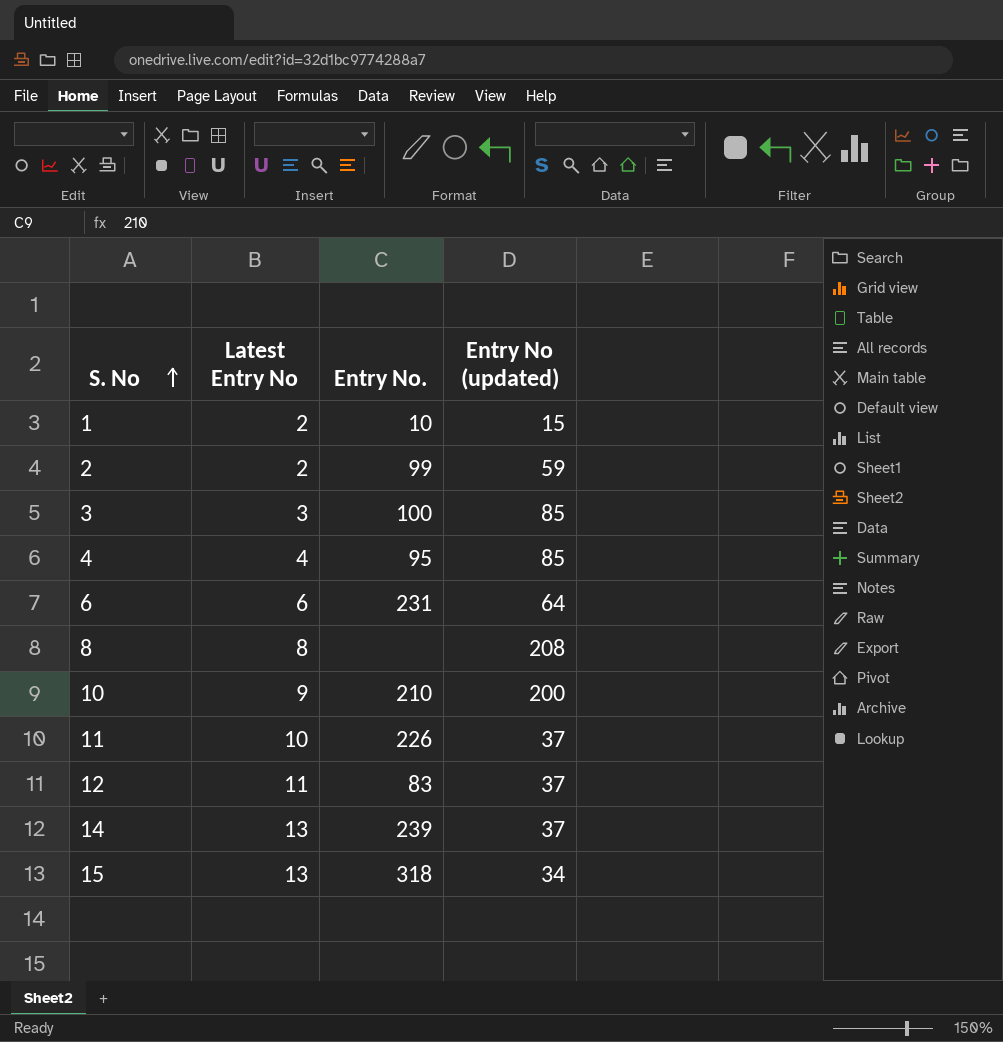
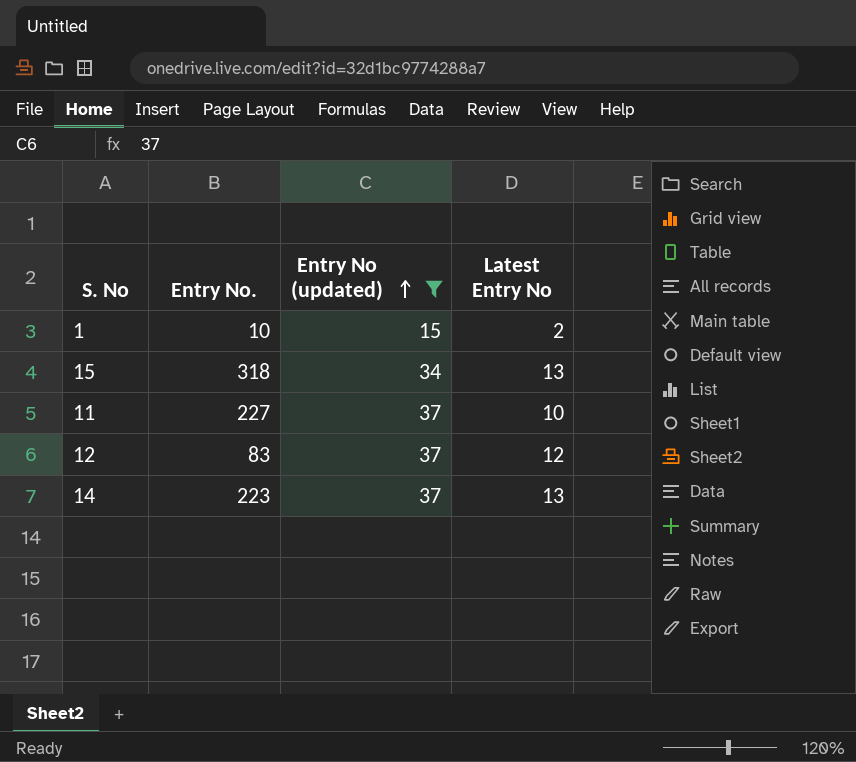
filter: none -> Entry No (updated) <= 37
row order: S. No ascending -> Entry No (updated) ascending
column Latest Entry No | position: 2 -> 4
11 | Entry No.: 226 -> 227
12 | Latest Entry No: 11 -> 12
14 | Entry No.: 239 -> 223

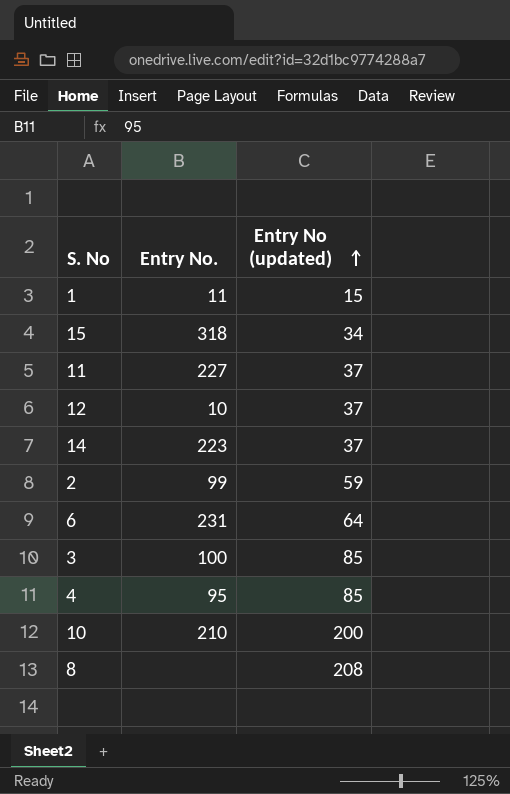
filter: Entry No (updated) <= 37 -> none
column Latest Entry No | position: 4 -> none
1 | Entry No.: 10 -> 11
12 | Entry No.: 83 -> 10

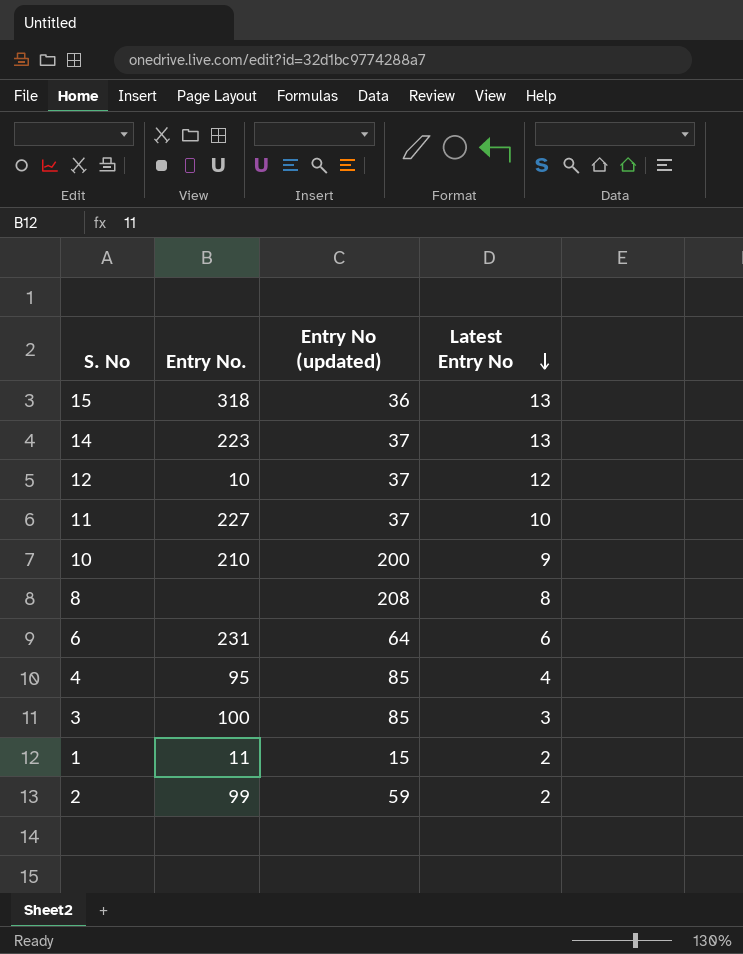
row order: Entry No (updated) ascending -> Latest Entry No descending
column Latest Entry No | position: none -> 4
15 | Entry No (updated): 34 -> 36

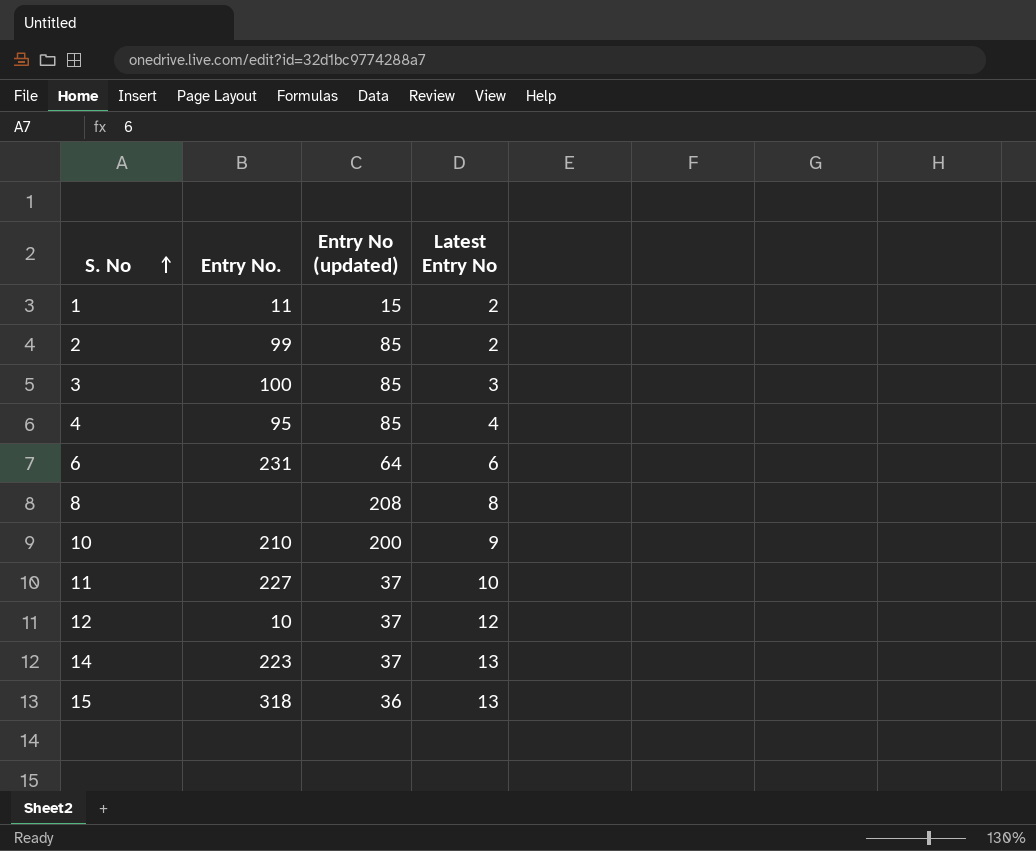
row order: Latest Entry No descending -> S. No ascending
2 | Entry No (updated): 59 -> 85

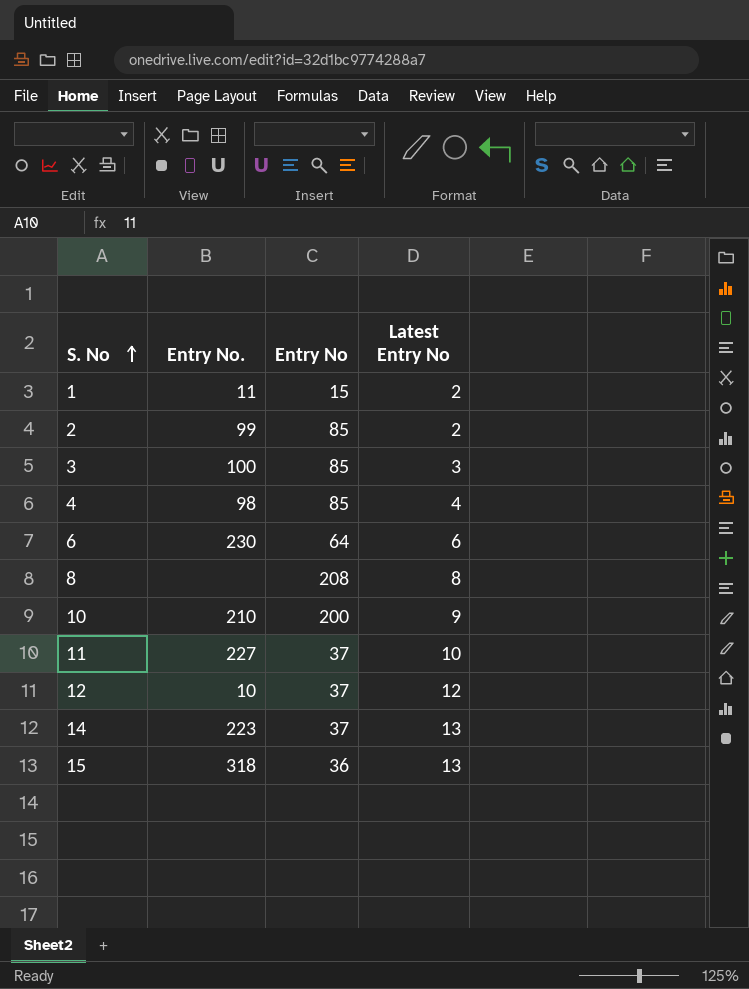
column name: Entry No (updated) -> Entry No
4 | Entry No.: 95 -> 98
6 | Entry No.: 231 -> 230

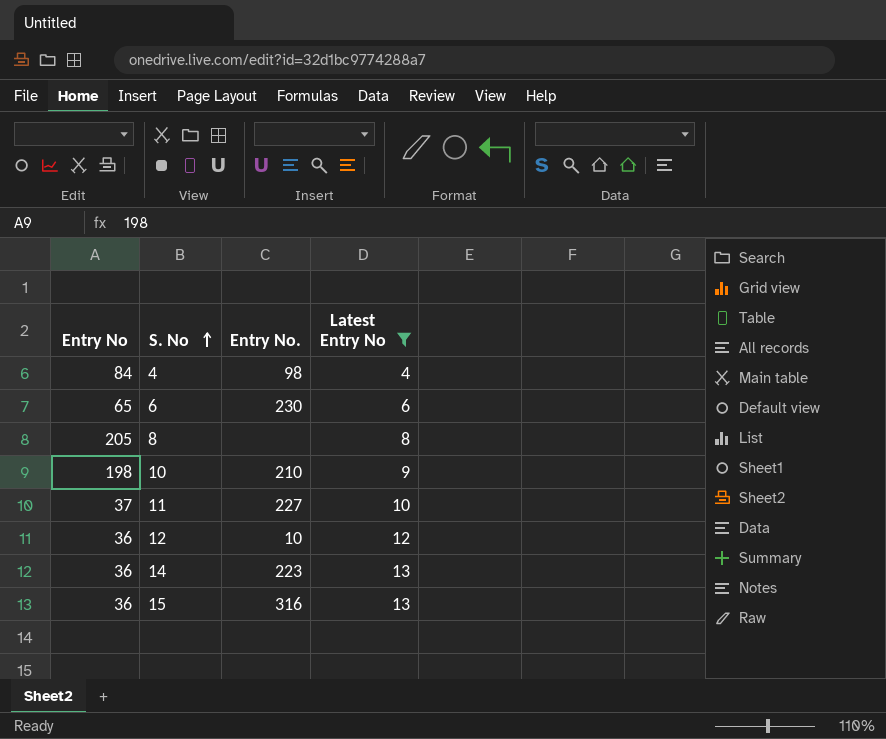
filter: none -> Latest Entry No >= 4
column Entry No | position: 3 -> 1
4 | Entry No: 85 -> 84
6 | Entry No: 64 -> 65
8 | Entry No: 208 -> 205
10 | Entry No: 200 -> 198
12 | Entry No: 37 -> 36
14 | Entry No: 37 -> 36
15 | Entry No.: 318 -> 316

